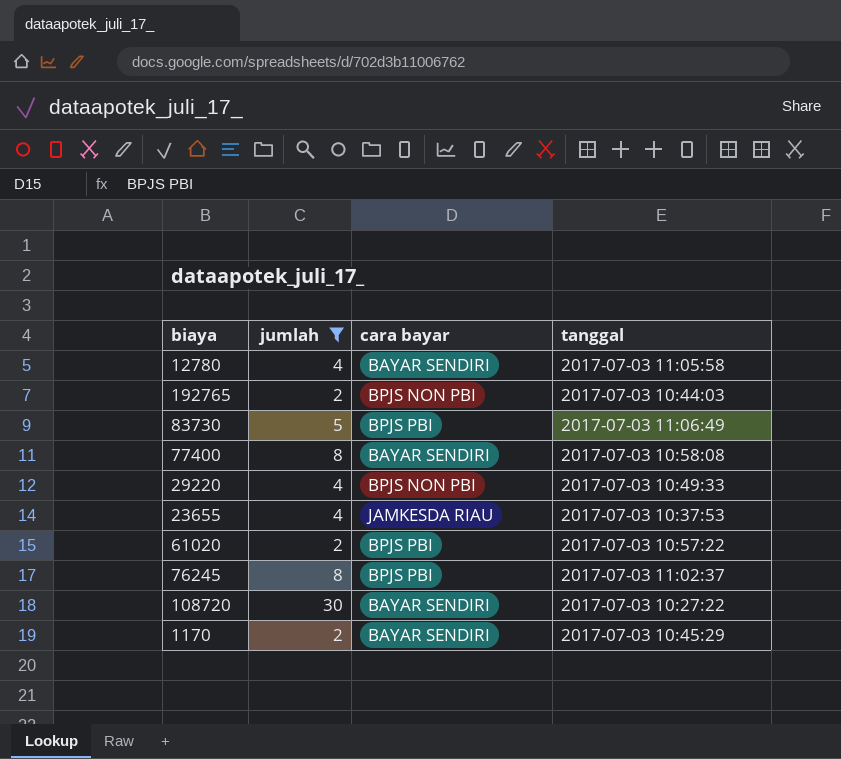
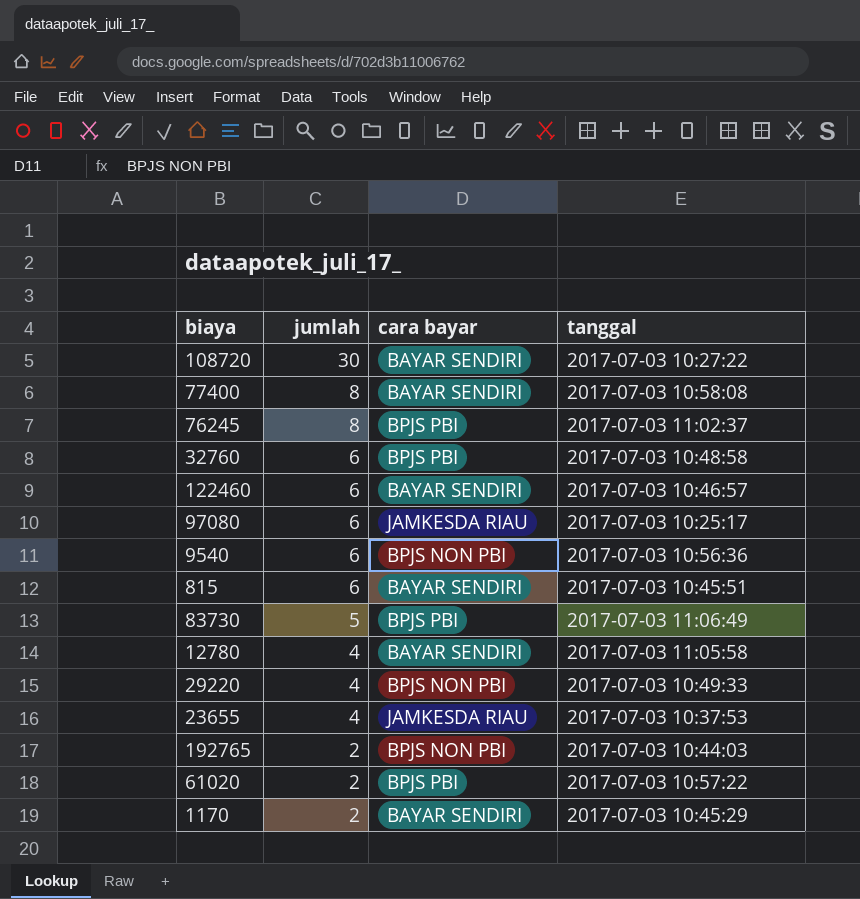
filter: jumlah != 6 -> none
row order: none -> jumlah descending

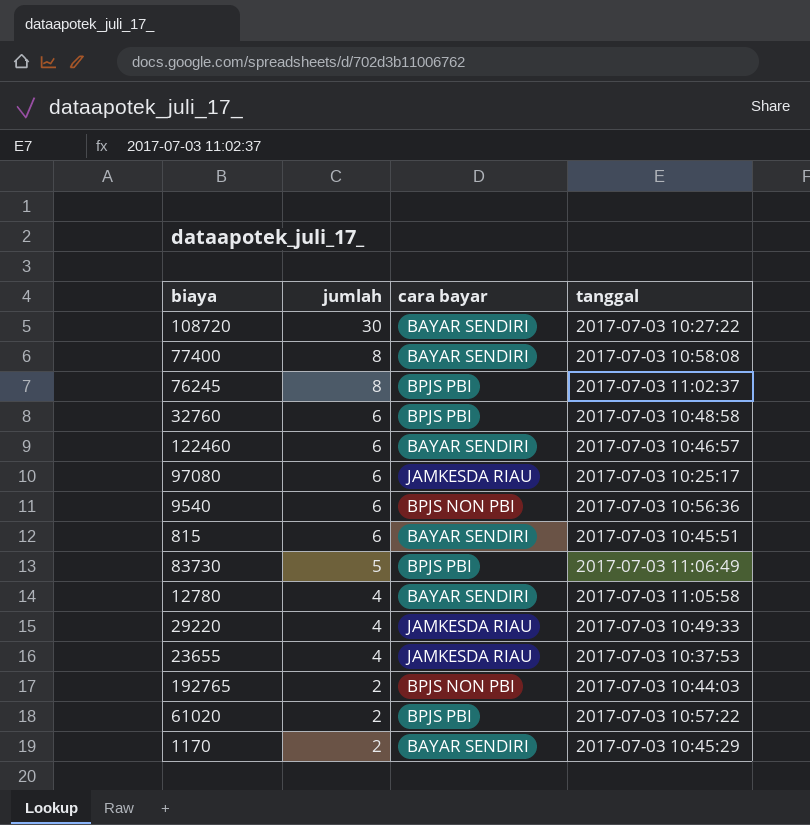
29220 | cara bayar: BPJS NON PBI -> JAMKESDA RIAU

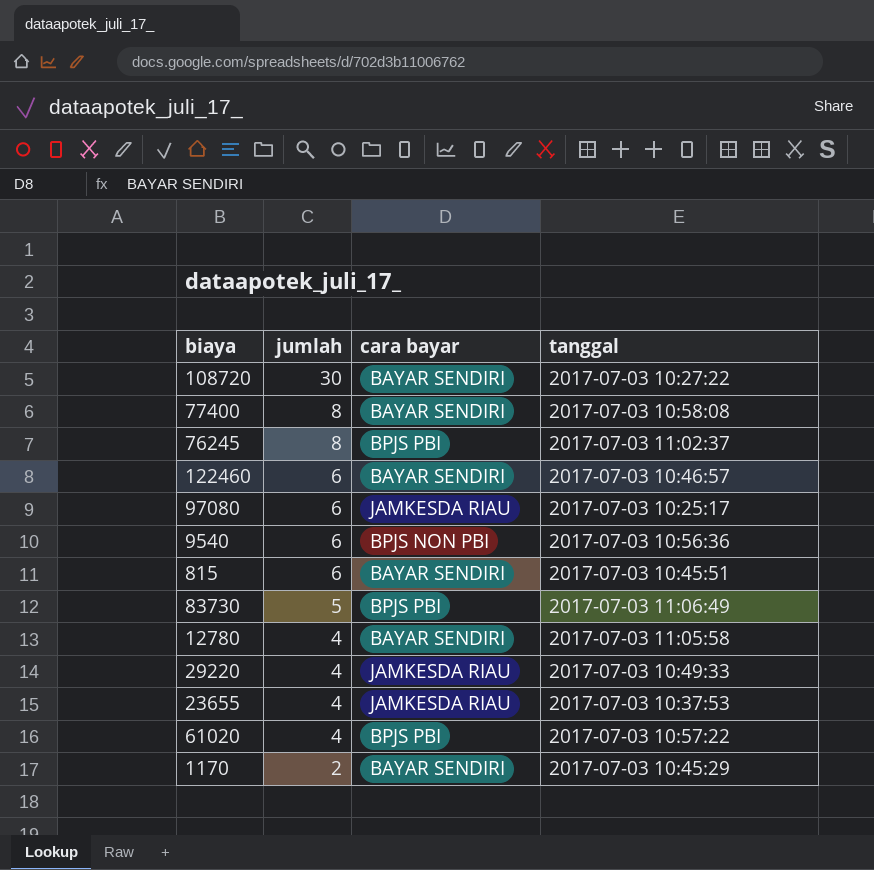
row 32760: 6 | BPJS PBI | 2017-07-03 10:48:58 -> none
row 192765: 2 | BPJS NON PBI | 2017-07-03 10:44:03 -> none
61020 | jumlah: 2 -> 4

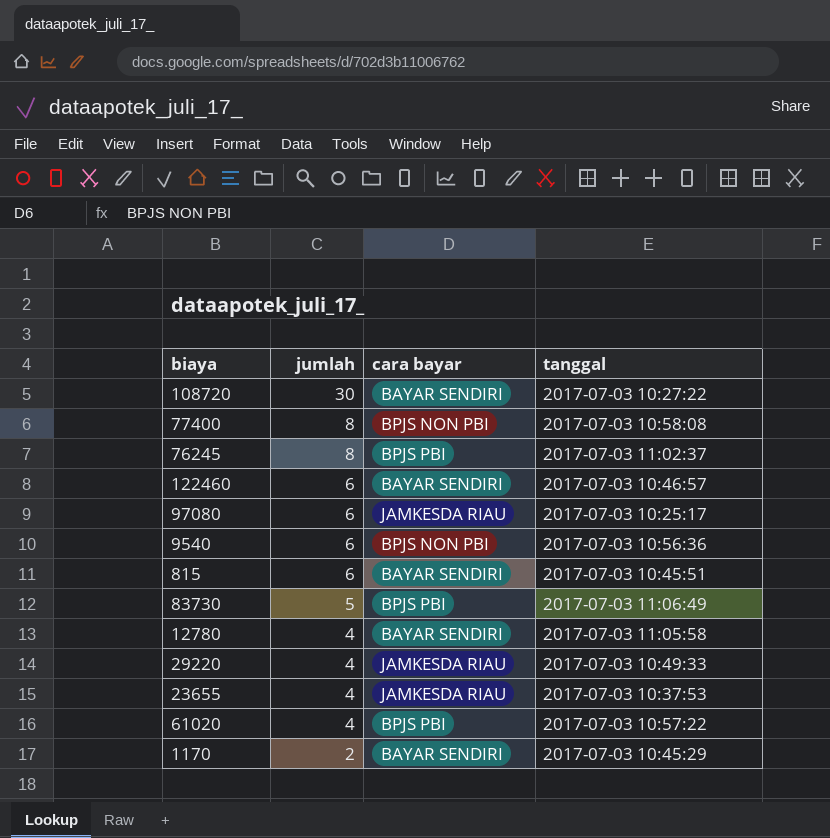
77400 | cara bayar: BAYAR SENDIRI -> BPJS NON PBI

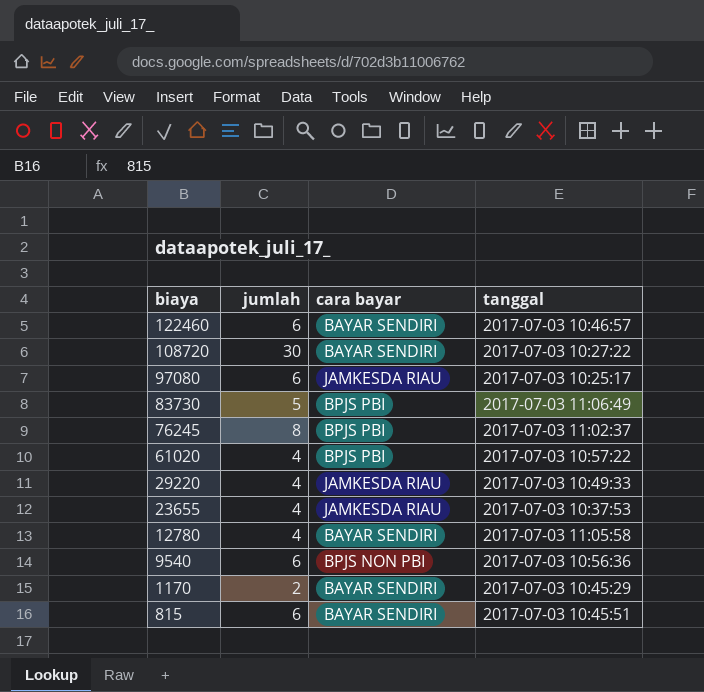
row order: jumlah descending -> biaya descending
row 77400: 8 | BPJS NON PBI | 2017-07-03 10:58:08 -> none

